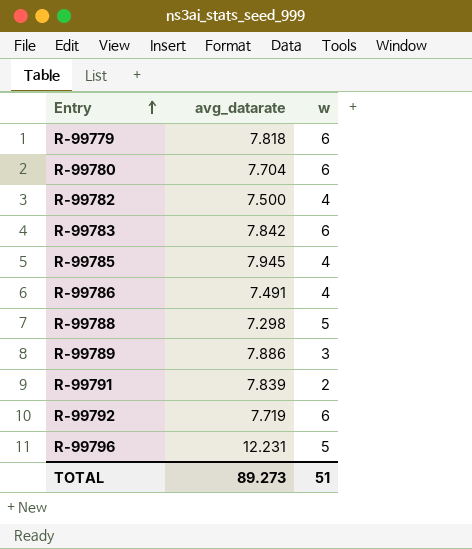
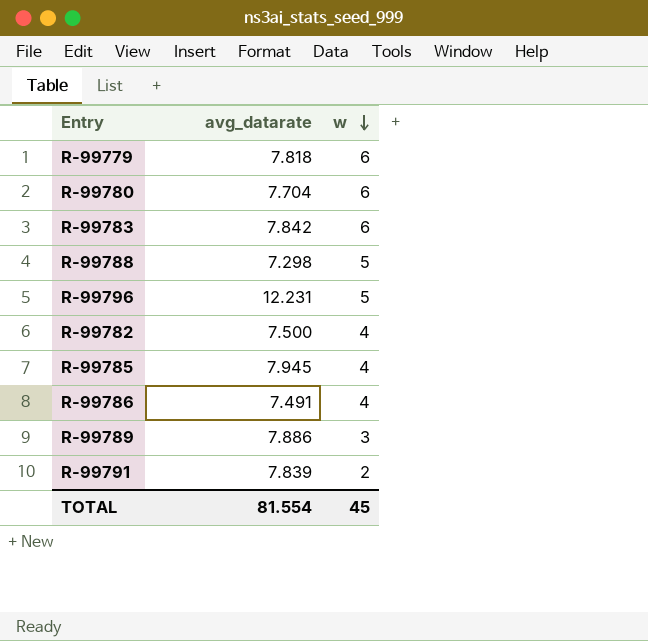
row order: Entry ascending -> w descending
row R-99792: 7.719 | 6 -> none
TOTAL | avg_datarate: 89.273 -> 81.554
TOTAL | w: 51 -> 45

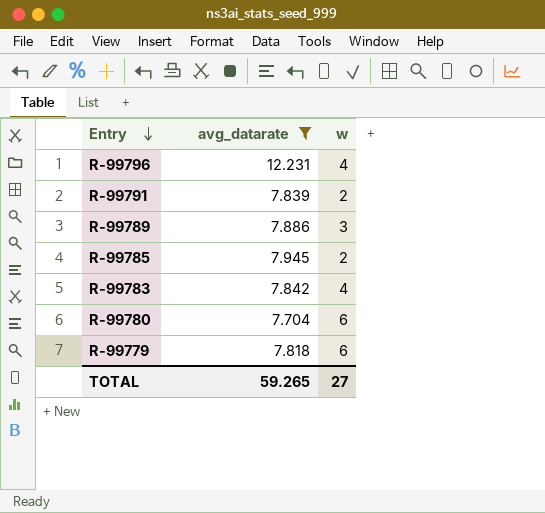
filter: none -> avg_datarate >= 7.704
row order: w descending -> Entry descending
R-99796 | w: 5 -> 4
R-99785 | w: 4 -> 2
R-99783 | w: 6 -> 4
TOTAL | avg_datarate: 81.554 -> 59.265
TOTAL | w: 45 -> 27

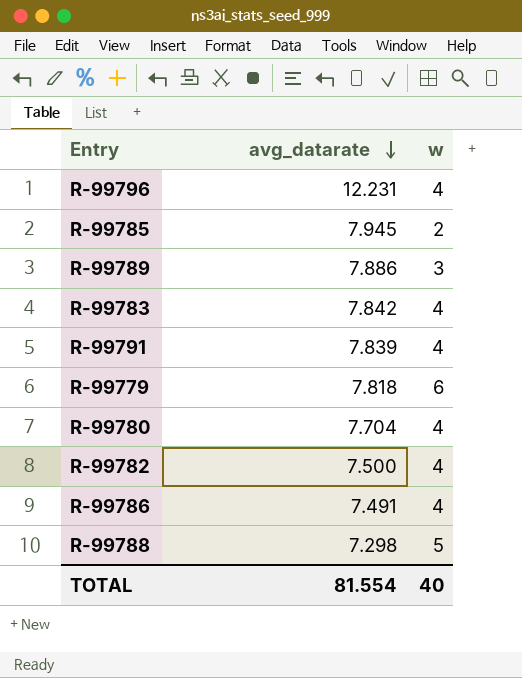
filter: avg_datarate >= 7.704 -> none
row order: Entry descending -> avg_datarate descending
R-99791 | w: 2 -> 4
R-99780 | w: 6 -> 4
TOTAL | avg_datarate: 59.265 -> 81.554
TOTAL | w: 27 -> 40

